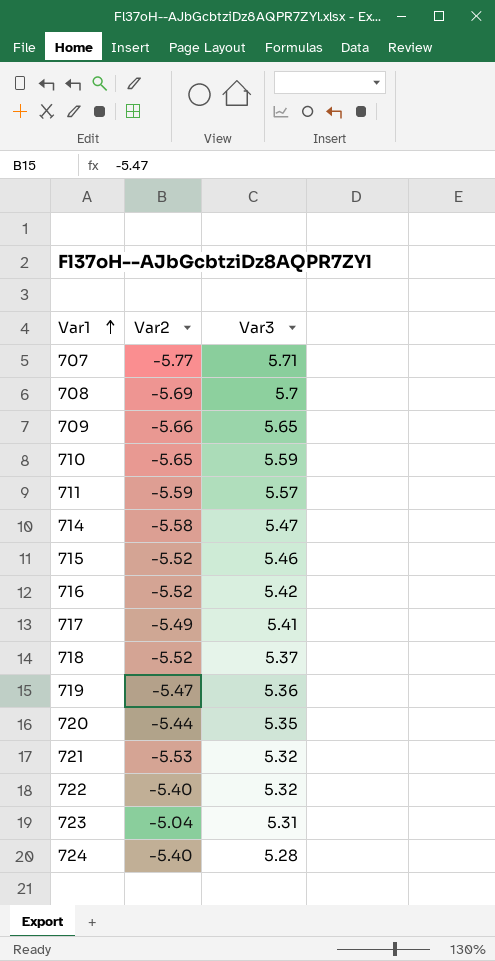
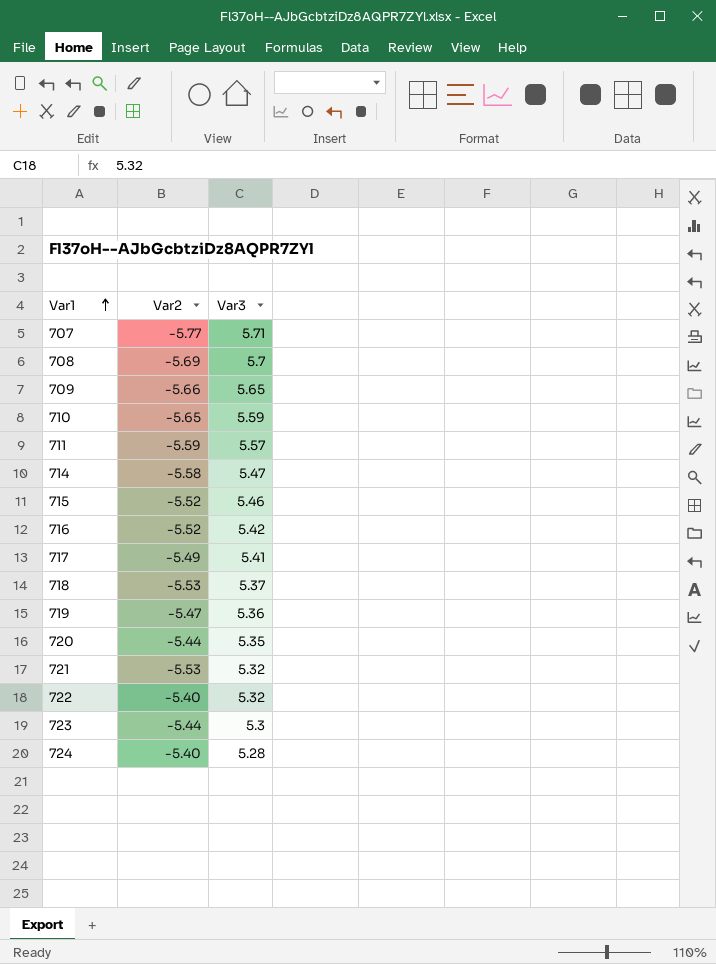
718 | Var2: -5.52 -> -5.53
723 | Var2: -5.04 -> -5.44
723 | Var3: 5.31 -> 5.3

